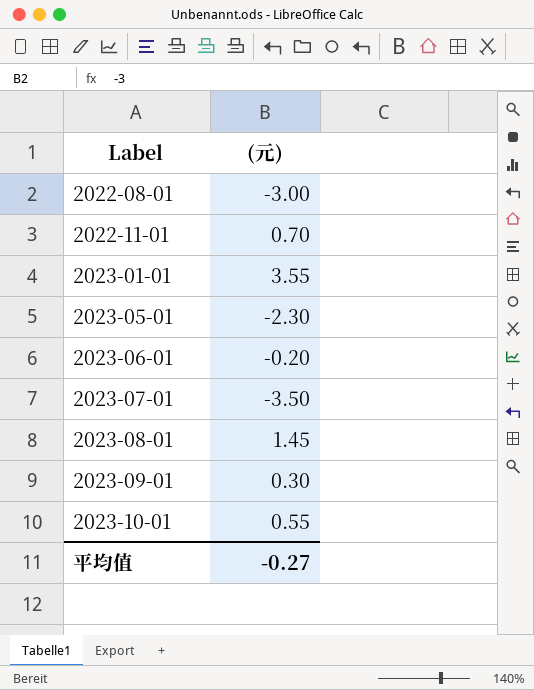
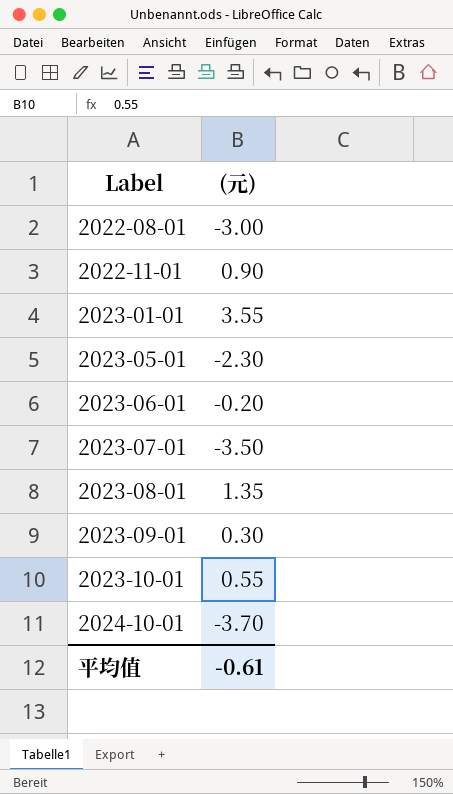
2022-11-01 | (元): 0.70 -> 0.90
2023-08-01 | (元): 1.45 -> 1.35
row 2024-10-01: none -> -3.70
平均值 | (元): -0.27 -> -0.61

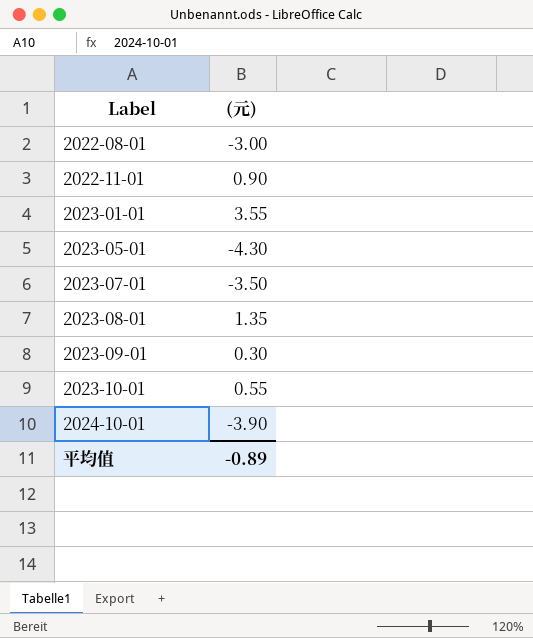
row 2023-06-01: -0.20 -> none
2023-05-01 | (元): -2.30 -> -4.30
2024-10-01 | (元): -3.70 -> -3.90
平均值 | (元): -0.61 -> -0.89

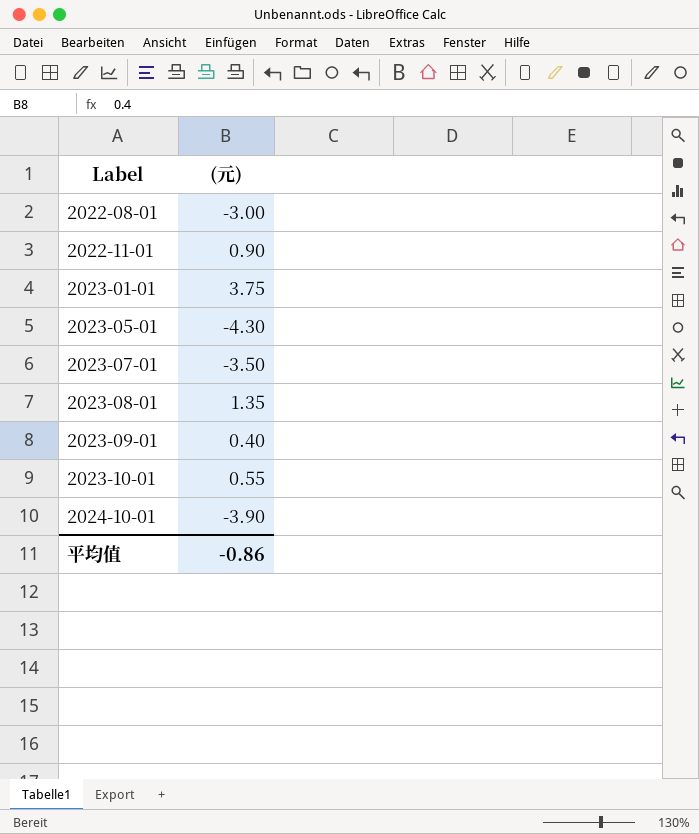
2023-01-01 | (元): 3.55 -> 3.75
2023-09-01 | (元): 0.30 -> 0.40
平均值 | (元): -0.89 -> -0.86

